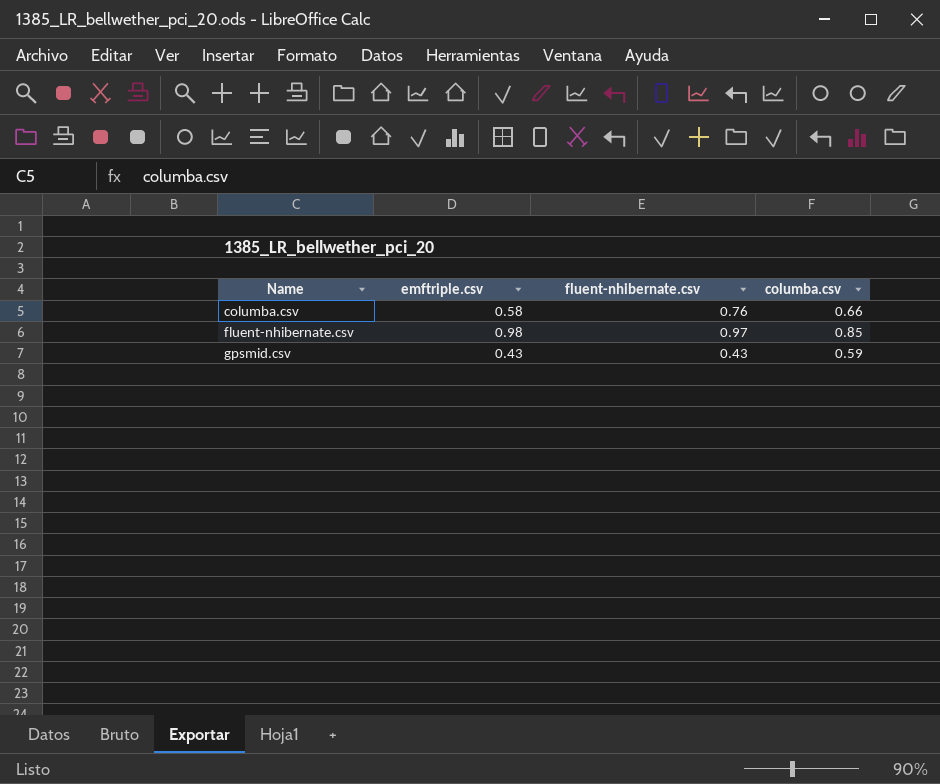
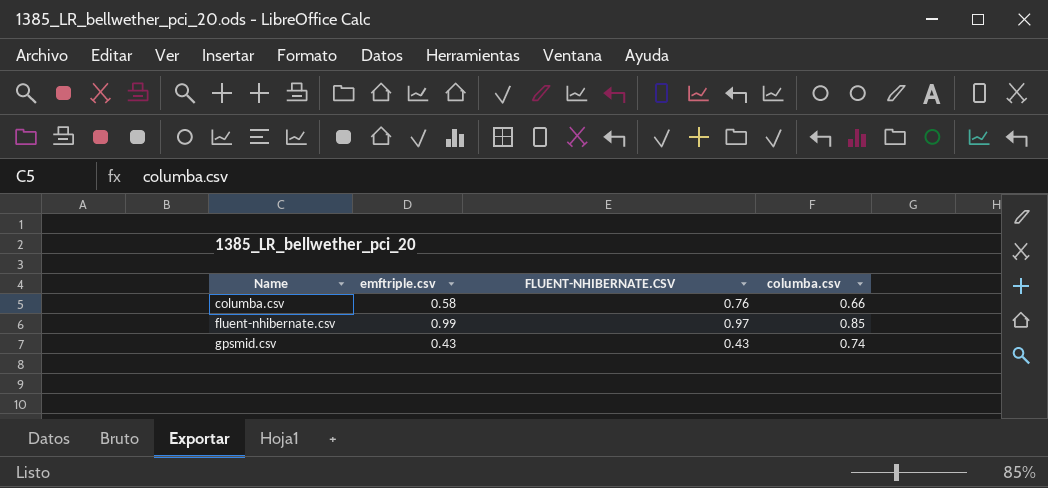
column name: fluent-nhibernate.csv -> FLUENT-NHIBERNATE.CSV
fluent-nhibernate.csv | emftriple.csv: 0.98 -> 0.99
gpsmid.csv | columba.csv: 0.59 -> 0.74

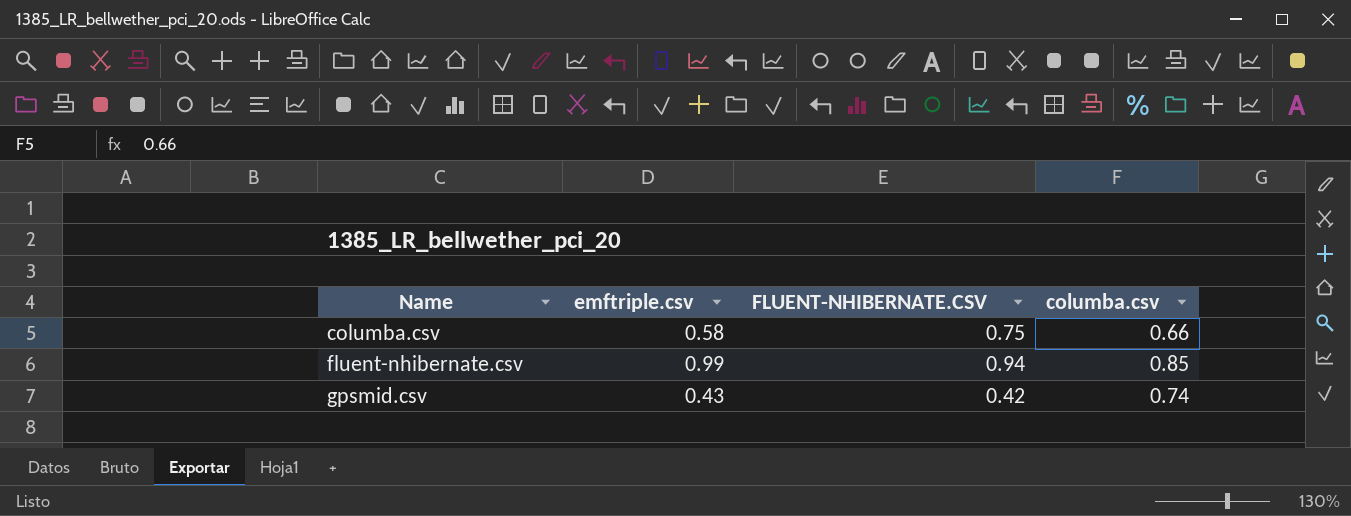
columba.csv | FLUENT-NHIBERNATE.CSV: 0.76 -> 0.75
fluent-nhibernate.csv | FLUENT-NHIBERNATE.CSV: 0.97 -> 0.94
gpsmid.csv | FLUENT-NHIBERNATE.CSV: 0.43 -> 0.42

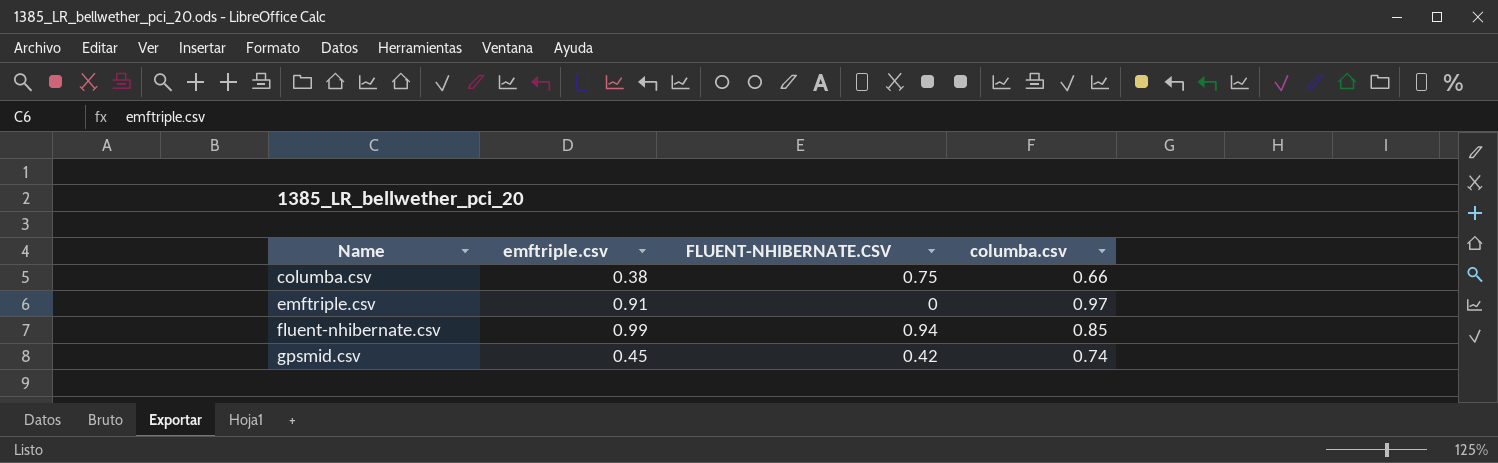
columba.csv | emftriple.csv: 0.58 -> 0.38
row emftriple.csv: none -> 0.91 | 0 | 0.97
gpsmid.csv | emftriple.csv: 0.43 -> 0.45

